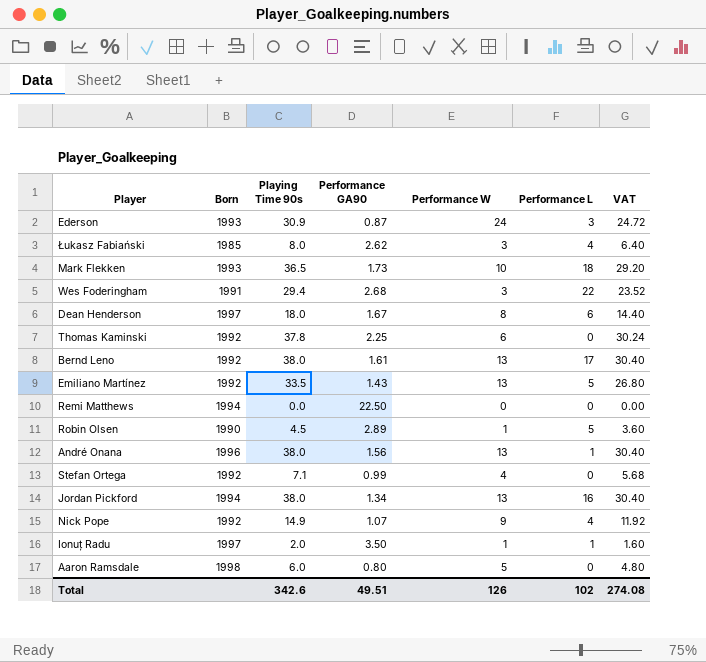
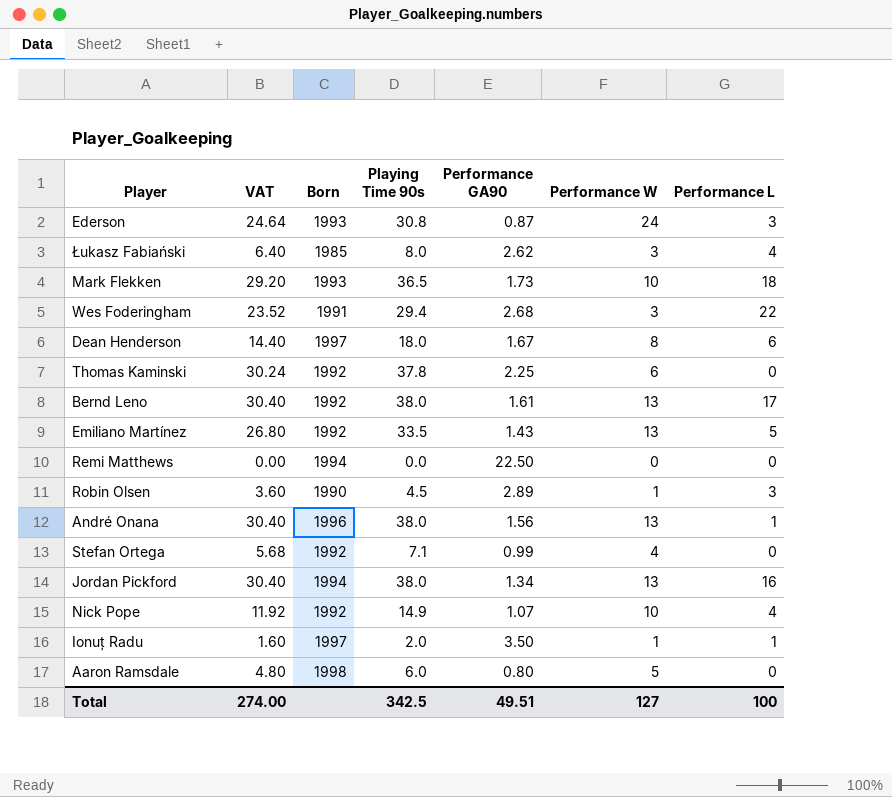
column VAT | position: 7 -> 2
Ederson | VAT: 24.72 -> 24.64
Ederson | Playing Time 90s: 30.9 -> 30.8
Robin Olsen | Performance L: 5 -> 3
Nick Pope | Performance W: 9 -> 10
Total | VAT: 274.08 -> 274.00
Total | Playing Time 90s: 342.6 -> 342.5
Total | Performance W: 126 -> 127
Total | Performance L: 102 -> 100

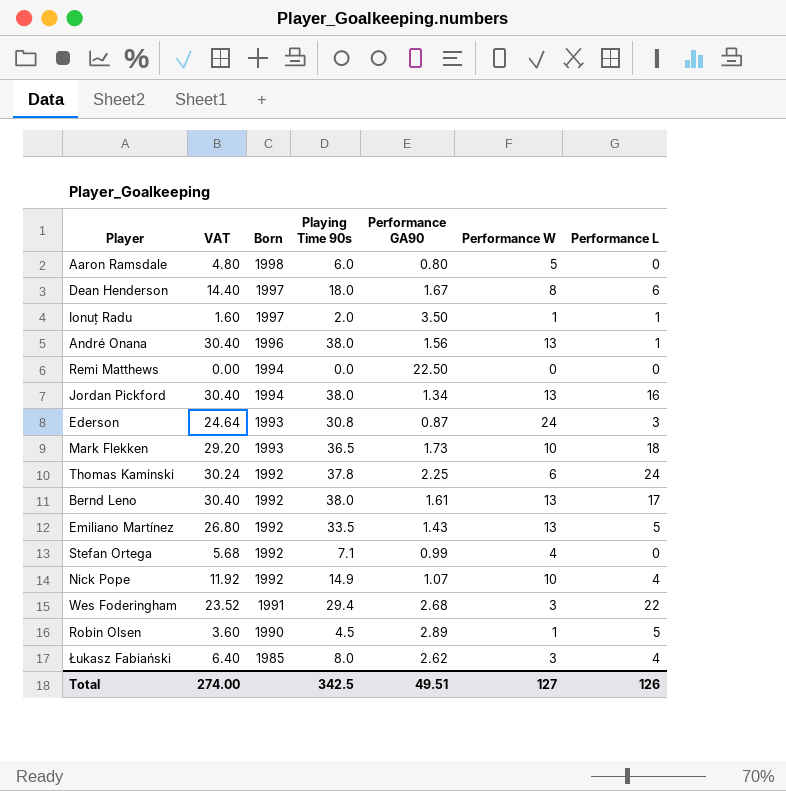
row order: none -> Born descending
Thomas Kaminski | Performance L: 0 -> 24
Robin Olsen | Performance L: 3 -> 5
Total | Performance L: 100 -> 126

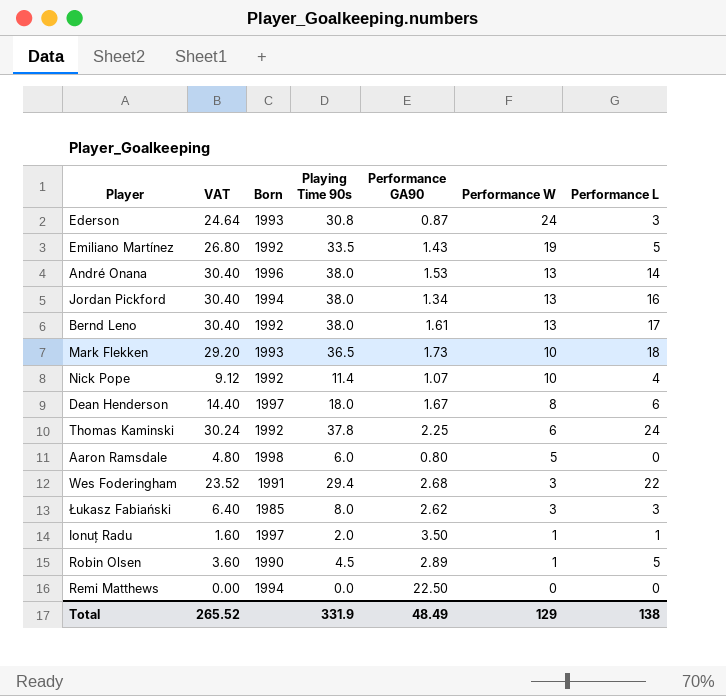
row order: Born descending -> Performance W descending
row Stefan Ortega: 5.68 | 1992 | 7.1 | 0.99 | 4 | 0 -> none
Emiliano Martínez | Performance W: 13 -> 19
André Onana | Performance GA90: 1.56 -> 1.53
André Onana | Performance L: 1 -> 14
Nick Pope | VAT: 11.92 -> 9.12
Nick Pope | Playing Time 90s: 14.9 -> 11.4
Łukasz Fabiański | Performance L: 4 -> 3
Total | VAT: 274.00 -> 265.52
Total | Playing Time 90s: 342.5 -> 331.9
Total | Performance GA90: 49.51 -> 48.49
Total | Performance W: 127 -> 129
Total | Performance L: 126 -> 138

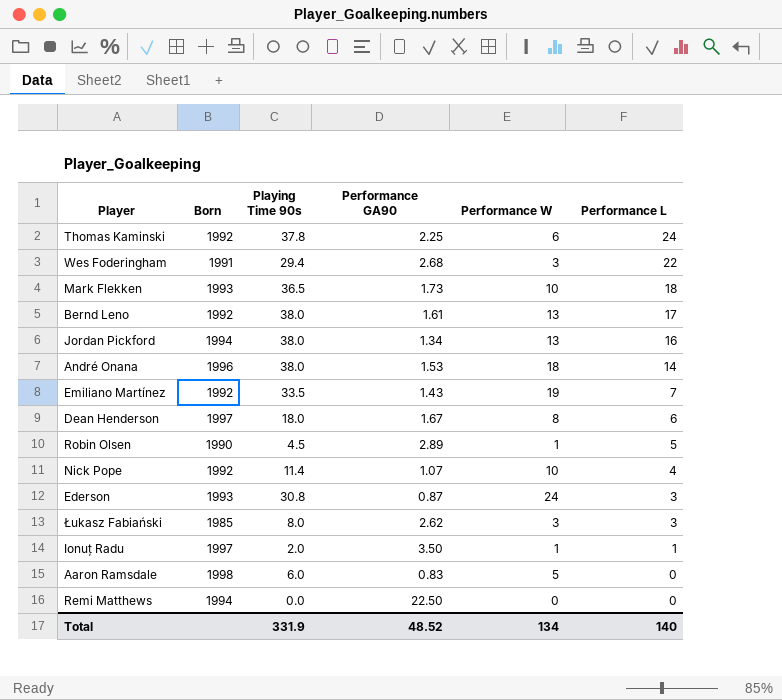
row order: Performance W descending -> Performance L descending
column VAT | formula: [Playing Time 90s] * 0.8 -> none
André Onana | Performance W: 13 -> 18
Emiliano Martínez | Performance L: 5 -> 7
Aaron Ramsdale | Performance GA90: 0.80 -> 0.83
Total | Performance GA90: 48.49 -> 48.52
Total | Performance W: 129 -> 134
Total | Performance L: 138 -> 140

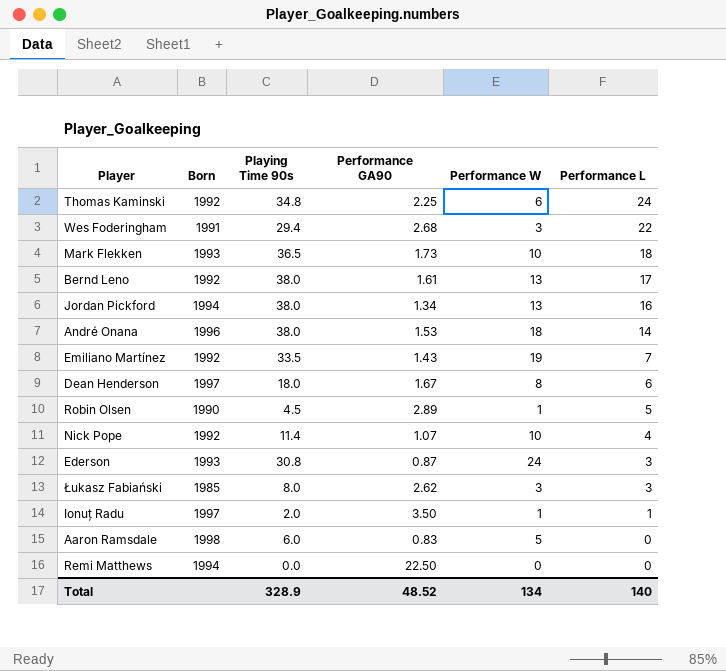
Thomas Kaminski | Playing Time 90s: 37.8 -> 34.8
Total | Playing Time 90s: 331.9 -> 328.9

